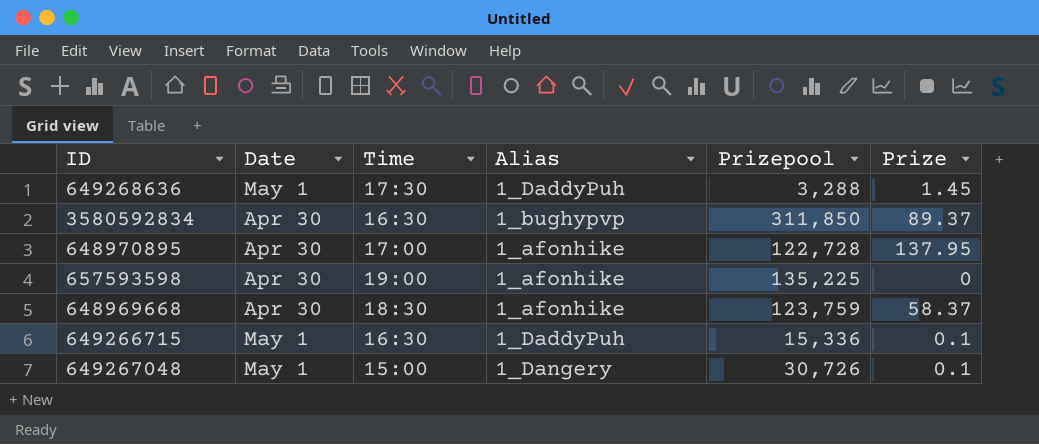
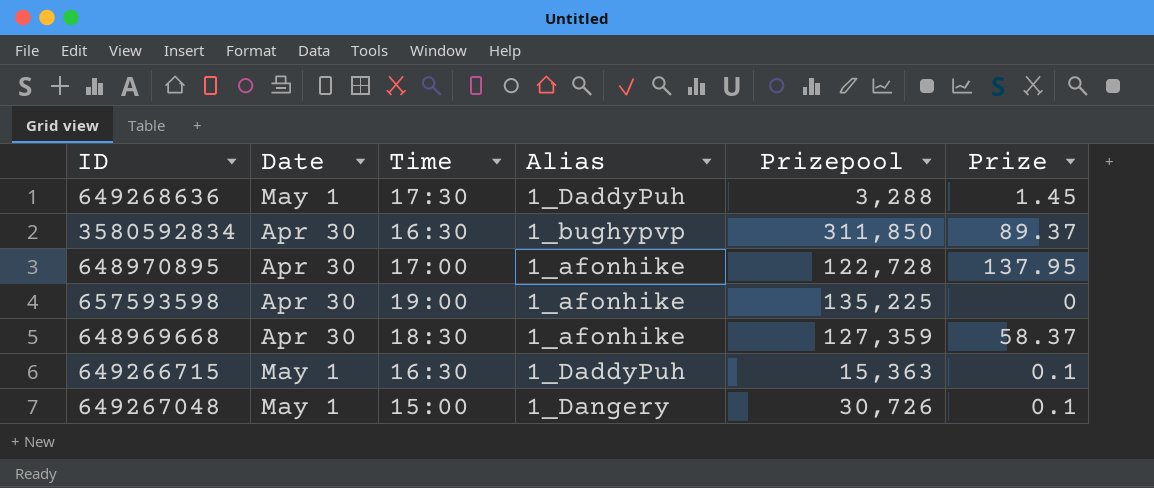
648969668 | Prizepool: 123,759 -> 127,359
649266715 | Prizepool: 15,336 -> 15,363

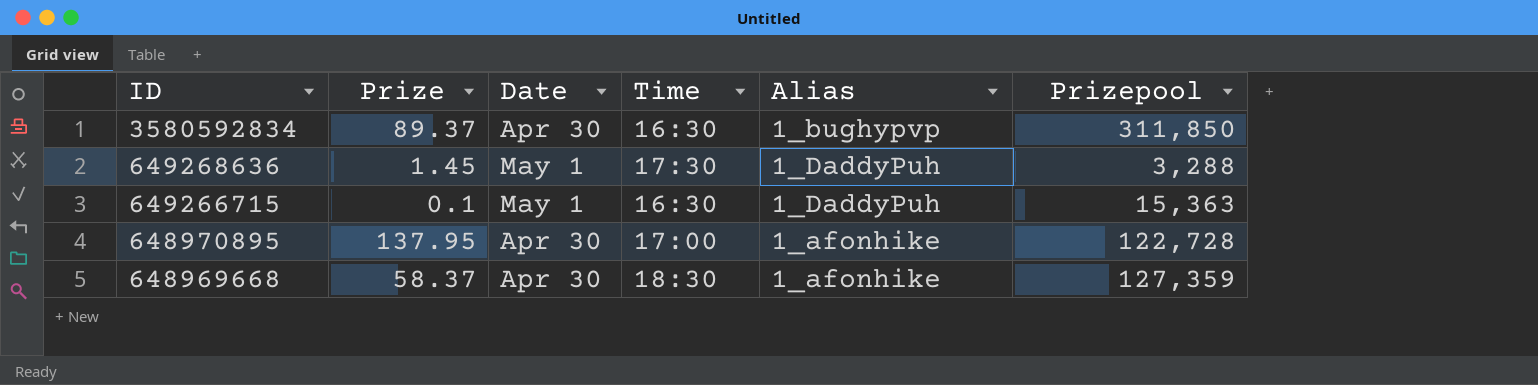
row order: none -> ID descending
column Prize | position: 6 -> 2
row 657593598: Apr 30 | 19:00 | 1_afonhike | 135,225 | 0 -> none
row 649267048: May 1 | 15:00 | 1_Dangery | 30,726 | 0.1 -> none

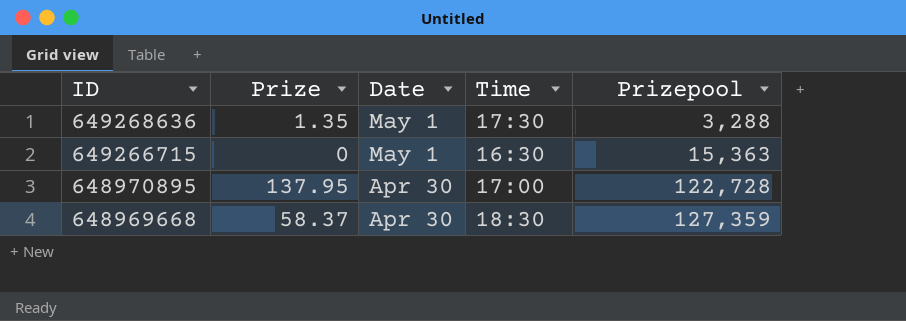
column Alias | position: 5 -> none
row 3580592834: 89.37 | Apr 30 | 16:30 | 1_bughypvp | 311,850 -> none
649268636 | Prize: 1.45 -> 1.35
649266715 | Prize: 0.1 -> 0

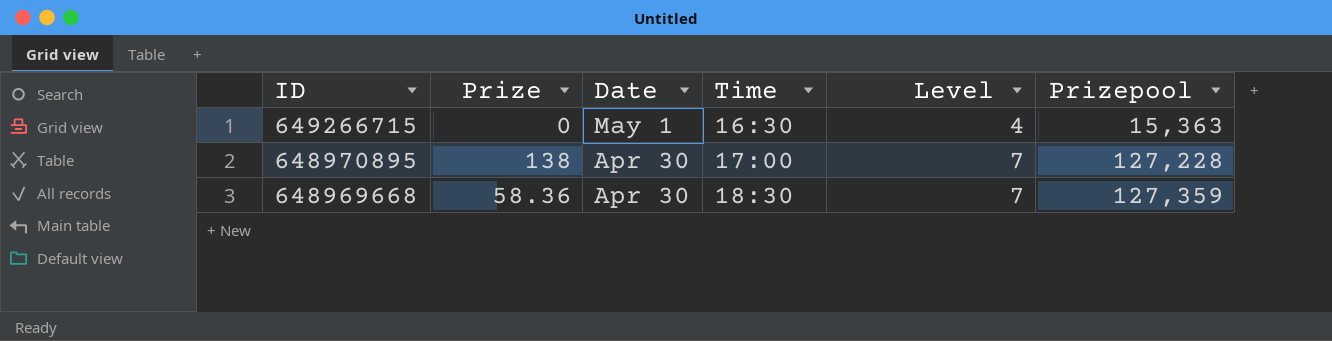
column Level | position: none -> 5
row 649268636: 1.35 | May 1 | 17:30 | 3,288 -> none
648970895 | Prize: 137.95 -> 138
648970895 | Prizepool: 122,728 -> 127,228
648969668 | Prize: 58.37 -> 58.36

